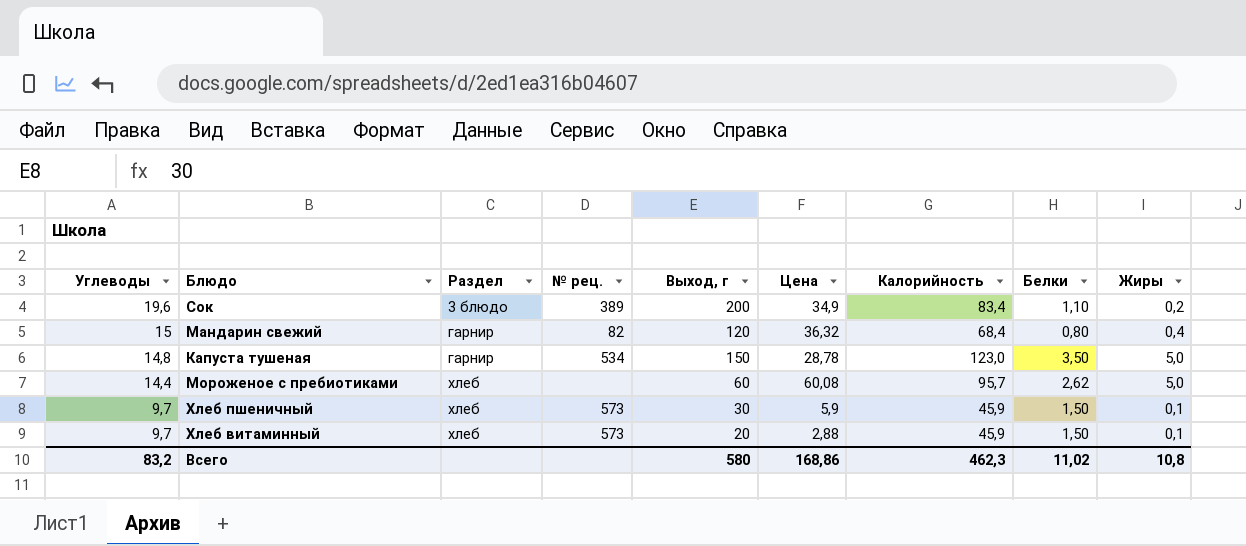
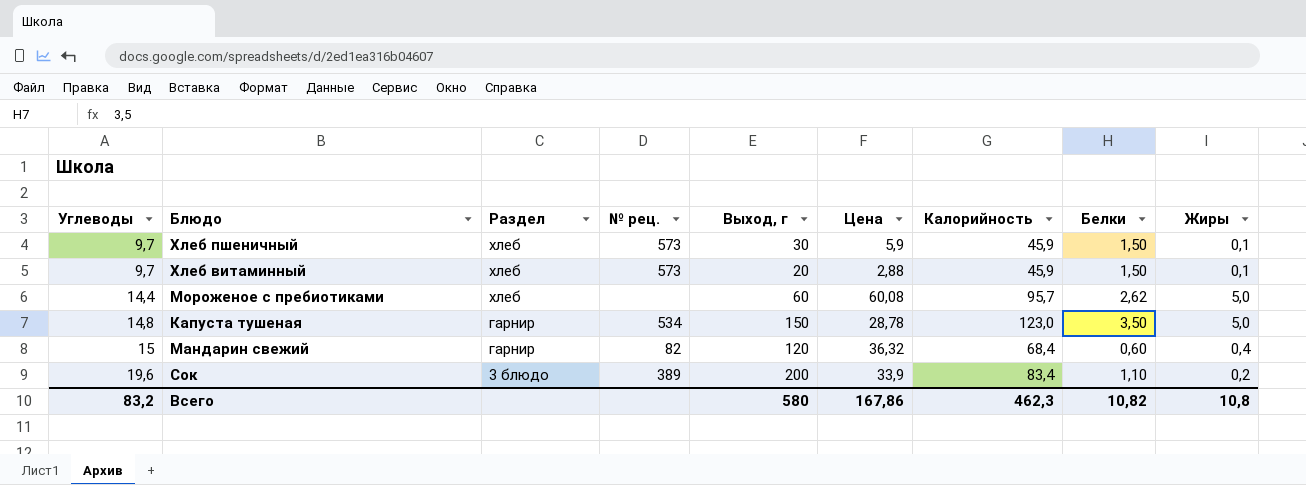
row order: Углеводы descending -> Углеводы ascending
Мандарин свежий | Белки: 0,80 -> 0,60
Сок | Цена: 34,9 -> 33,9
Всего | Цена: 168,86 -> 167,86
Всего | Белки: 11,02 -> 10,82

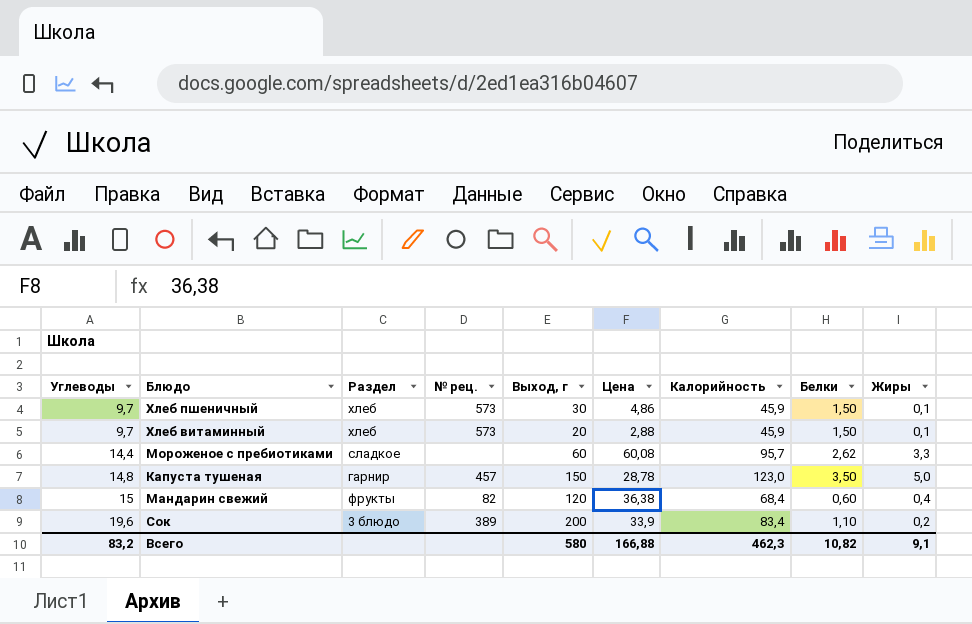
Хлеб пшеничный | Цена: 5,9 -> 4,86
Мороженое с пребиотиками | Раздел: хлеб -> сладкое
Мороженое с пребиотиками | Жиры: 5,0 -> 3,3
Капуста тушеная | № рец.: 534 -> 457
Мандарин свежий | Раздел: гарнир -> фрукты
Мандарин свежий | Цена: 36,32 -> 36,38
Всего | Цена: 167,86 -> 166,88
Всего | Жиры: 10,8 -> 9,1

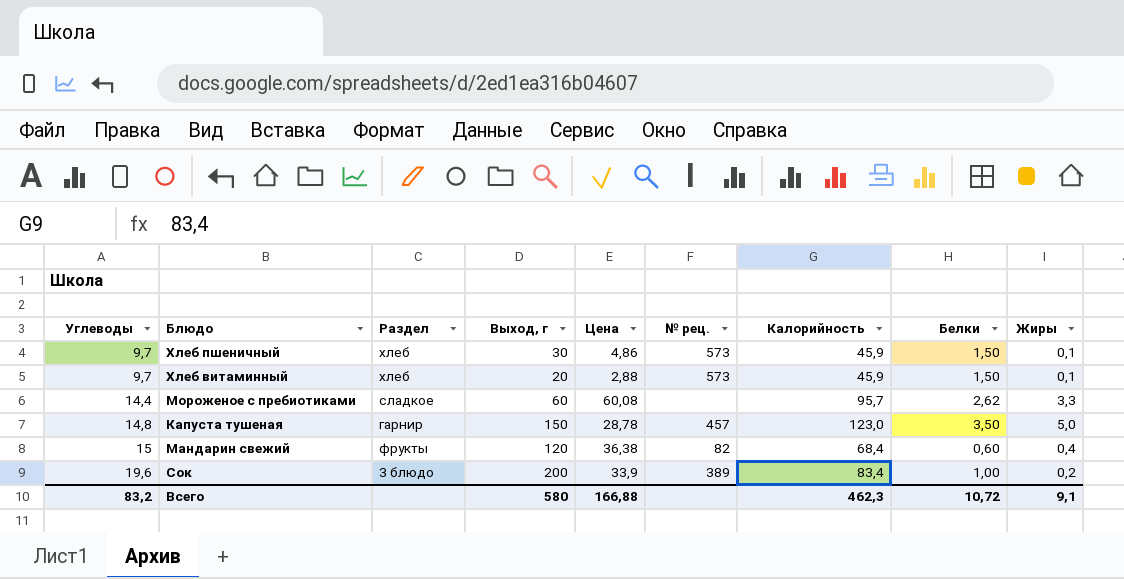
column № рец. | position: 4 -> 6
Сок | Белки: 1,10 -> 1,00
Всего | Белки: 10,82 -> 10,72

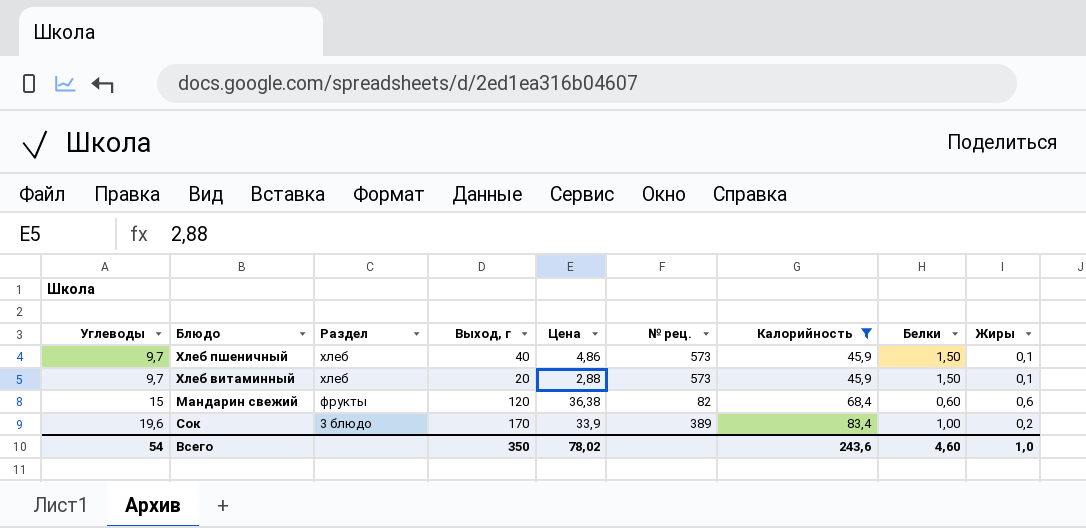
filter: none -> Калорийность <= 83,4
Хлеб пшеничный | Выход, г: 30 -> 40
Мандарин свежий | Жиры: 0,4 -> 0,6
Сок | Выход, г: 200 -> 170
Всего | Углеводы: 83,2 -> 54
Всего | Выход, г: 580 -> 350
Всего | Цена: 166,88 -> 78,02
Всего | Калорийность: 462,3 -> 243,6
Всего | Белки: 10,72 -> 4,60
Всего | Жиры: 9,1 -> 1,0

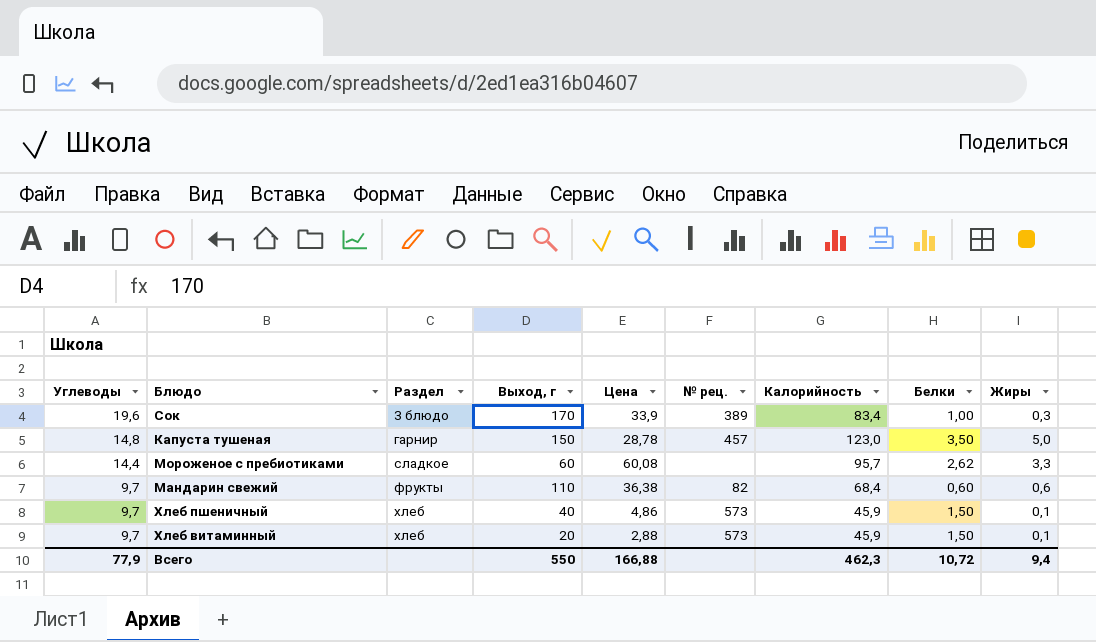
filter: Калорийность <= 83,4 -> none
row order: Углеводы ascending -> Углеводы descending
Сок | Жиры: 0,2 -> 0,3
Мандарин свежий | Углеводы: 15 -> 9,7
Мандарин свежий | Выход, г: 120 -> 110
Всего | Углеводы: 54 -> 77,9
Всего | Выход, г: 350 -> 550
Всего | Цена: 78,02 -> 166,88
Всего | Калорийность: 243,6 -> 462,3
Всего | Белки: 4,60 -> 10,72
Всего | Жиры: 1,0 -> 9,4

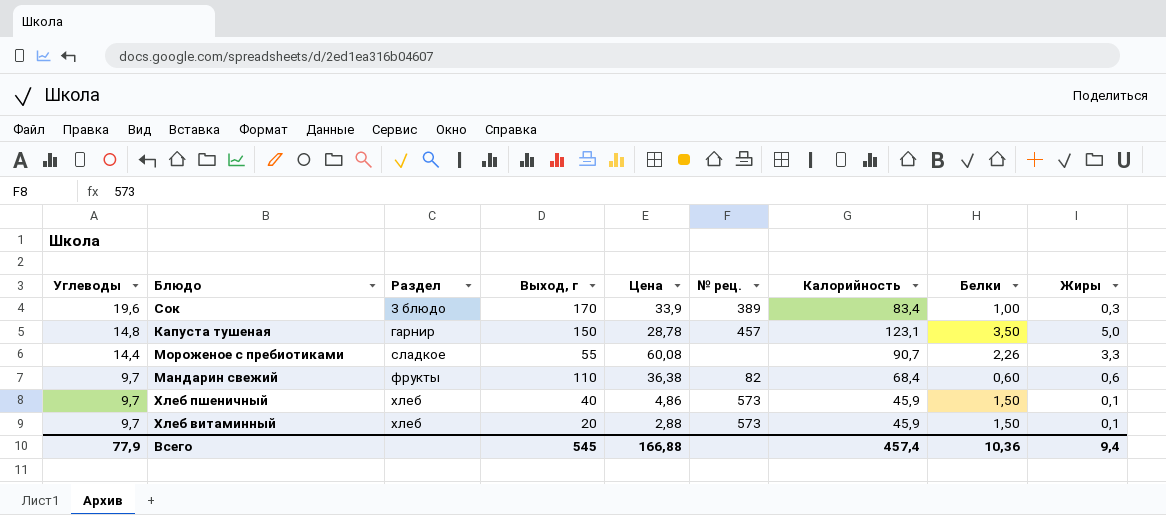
Капуста тушеная | Калорийность: 123,0 -> 123,1
Мороженое с пребиотиками | Выход, г: 60 -> 55
Мороженое с пребиотиками | Калорийность: 95,7 -> 90,7
Мороженое с пребиотиками | Белки: 2,62 -> 2,26
Всего | Выход, г: 550 -> 545
Всего | Калорийность: 462,3 -> 457,4
Всего | Белки: 10,72 -> 10,36

